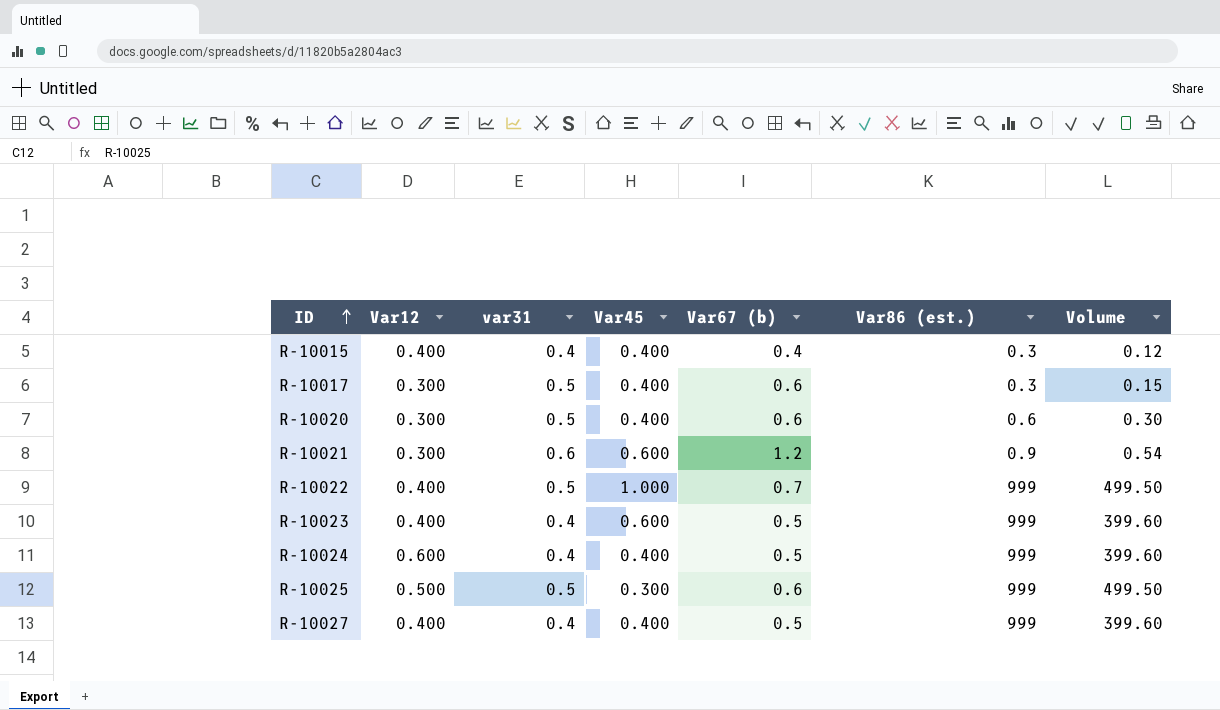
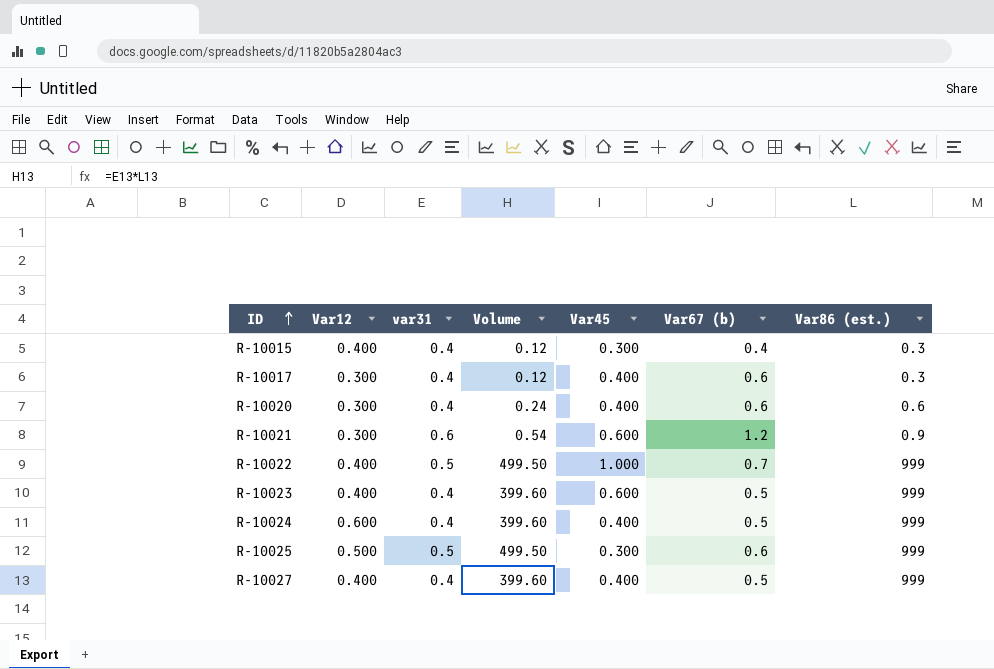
column Volume | position: 7 -> 4
R-10015 | Var45: 0.400 -> 0.300
R-10017 | var31: 0.5 -> 0.4
R-10017 | Volume: 0.15 -> 0.12
R-10020 | var31: 0.5 -> 0.4
R-10020 | Volume: 0.30 -> 0.24

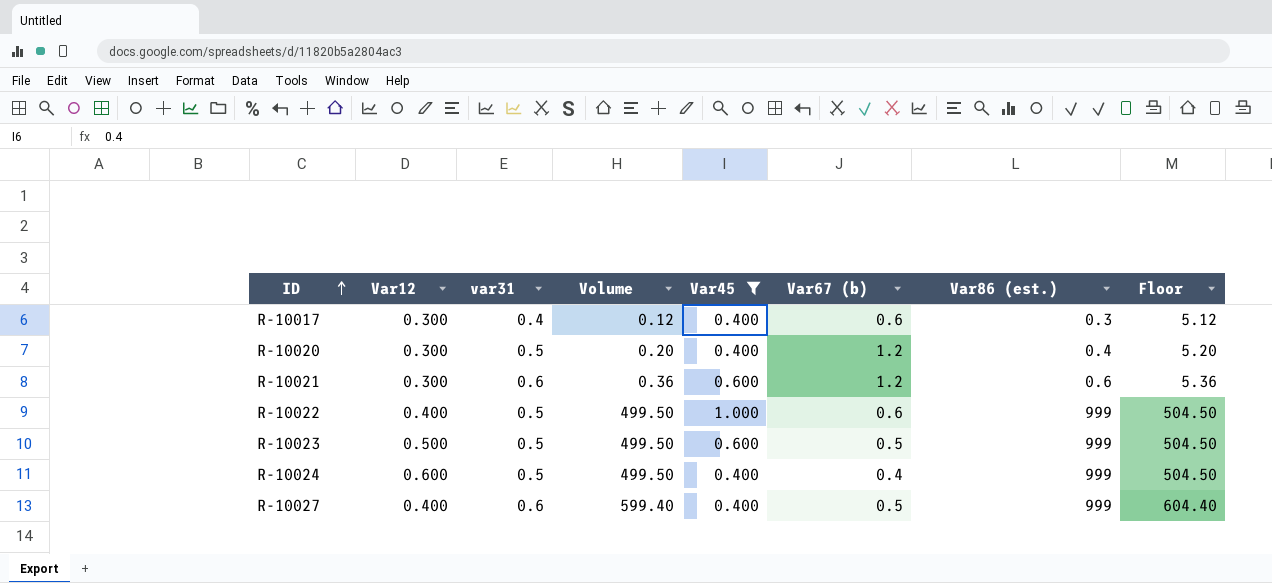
filter: none -> Var45 != 0.300
column Floor | formula: none -> [Volume] + 5
R-10020 | var31: 0.4 -> 0.5
R-10020 | Volume: 0.24 -> 0.20
R-10020 | Var67 (b): 0.6 -> 1.2
R-10020 | Var86 (est.): 0.6 -> 0.4
R-10021 | Volume: 0.54 -> 0.36
R-10021 | Var86 (est.): 0.9 -> 0.6
R-10022 | Var67 (b): 0.7 -> 0.6
R-10023 | Var12: 0.400 -> 0.500
R-10023 | var31: 0.4 -> 0.5
R-10023 | Volume: 399.60 -> 499.50
R-10024 | var31: 0.4 -> 0.5
R-10024 | Volume: 399.60 -> 499.50
R-10024 | Var67 (b): 0.5 -> 0.4
R-10027 | var31: 0.4 -> 0.6
R-10027 | Volume: 399.60 -> 599.40

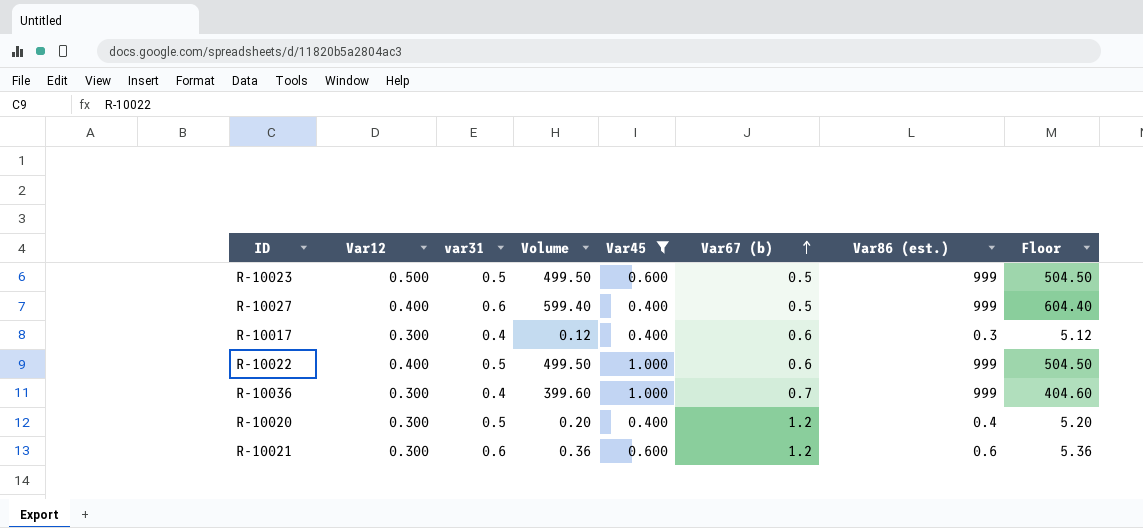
row order: ID ascending -> Var67 (b) ascending
row R-10024: 0.600 | 0.5 | 499.50 | 0.400 | 0.4 | 999 | 504.50 -> none
row R-10036: none -> 0.300 | 0.4 | 399.60 | 1.000 | 0.7 | 999 | 404.60

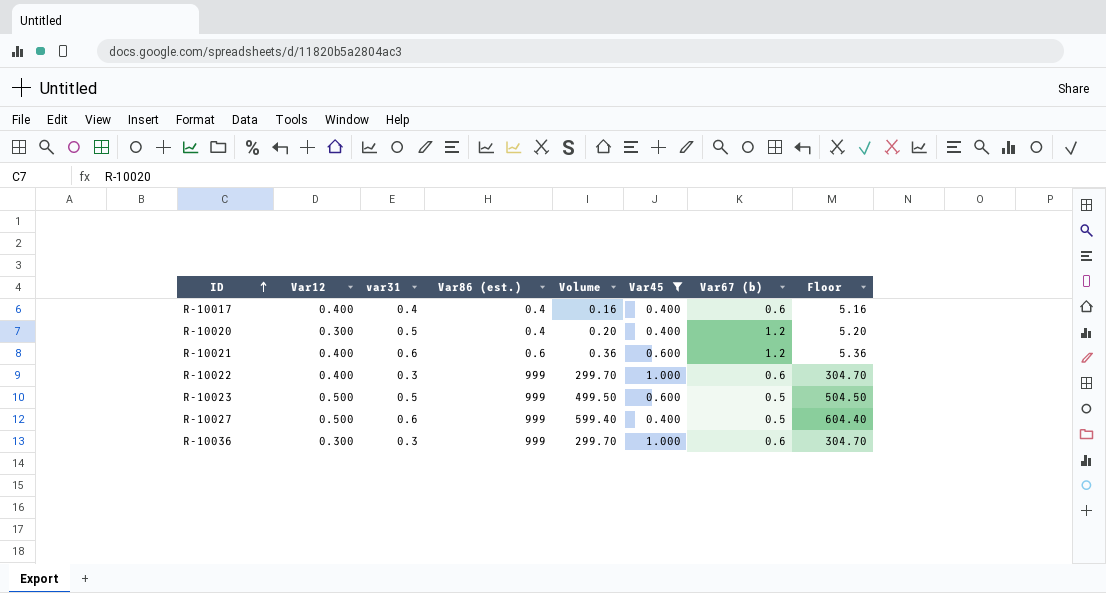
row order: Var67 (b) ascending -> ID ascending
column Var86 (est.) | position: 7 -> 4
R-10017 | Var12: 0.300 -> 0.400
R-10017 | Var86 (est.): 0.3 -> 0.4
R-10017 | Volume: 0.12 -> 0.16
R-10017 | Floor: 5.12 -> 5.16
R-10021 | Var12: 0.300 -> 0.400
R-10022 | var31: 0.5 -> 0.3
R-10022 | Volume: 499.50 -> 299.70
R-10022 | Floor: 504.50 -> 304.70
R-10027 | Var12: 0.400 -> 0.500
R-10036 | var31: 0.4 -> 0.3
R-10036 | Volume: 399.60 -> 299.70
R-10036 | Var67 (b): 0.7 -> 0.6
R-10036 | Floor: 404.60 -> 304.70

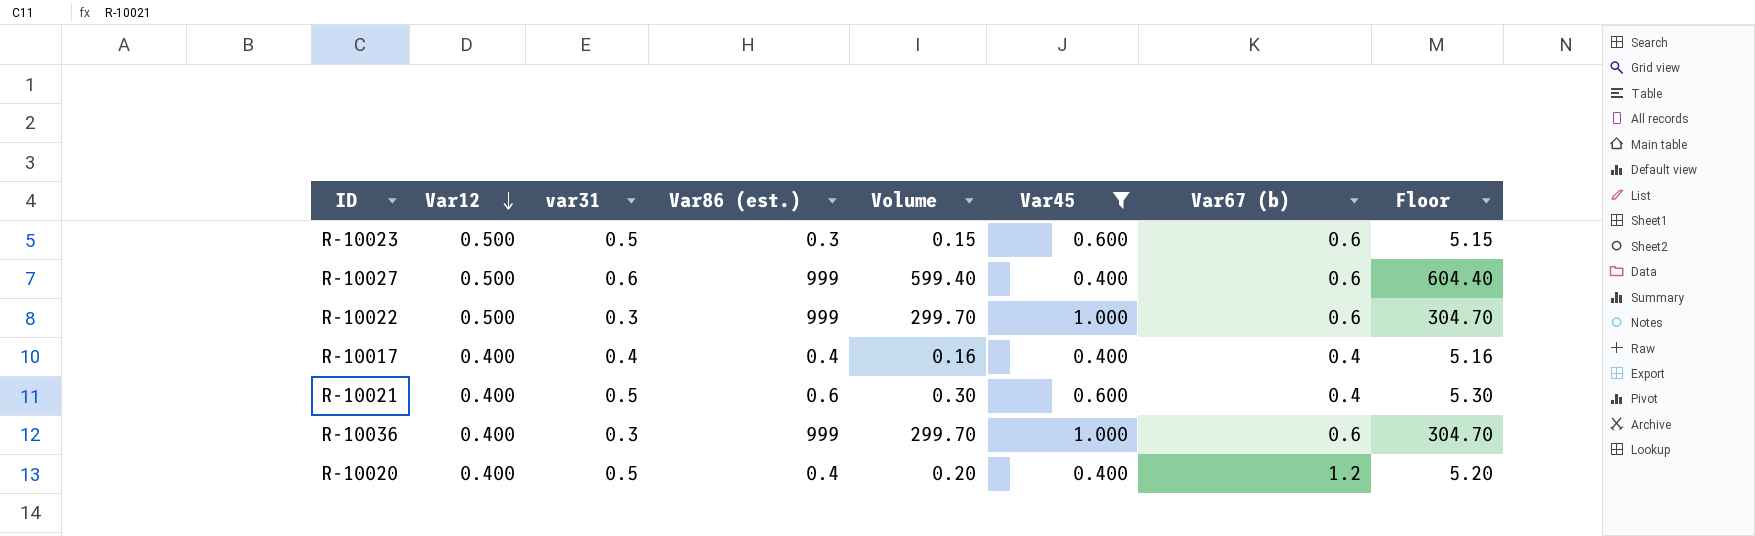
row order: ID ascending -> Var12 descending
R-10023 | Var86 (est.): 999 -> 0.3
R-10023 | Volume: 499.50 -> 0.15
R-10023 | Var67 (b): 0.5 -> 0.6
R-10023 | Floor: 504.50 -> 5.15
R-10027 | Var67 (b): 0.5 -> 0.6
R-10022 | Var12: 0.400 -> 0.500
R-10017 | Var67 (b): 0.6 -> 0.4
R-10021 | var31: 0.6 -> 0.5
R-10021 | Volume: 0.36 -> 0.30
R-10021 | Var67 (b): 1.2 -> 0.4
R-10021 | Floor: 5.36 -> 5.30
R-10036 | Var12: 0.300 -> 0.400
R-10020 | Var12: 0.300 -> 0.400

